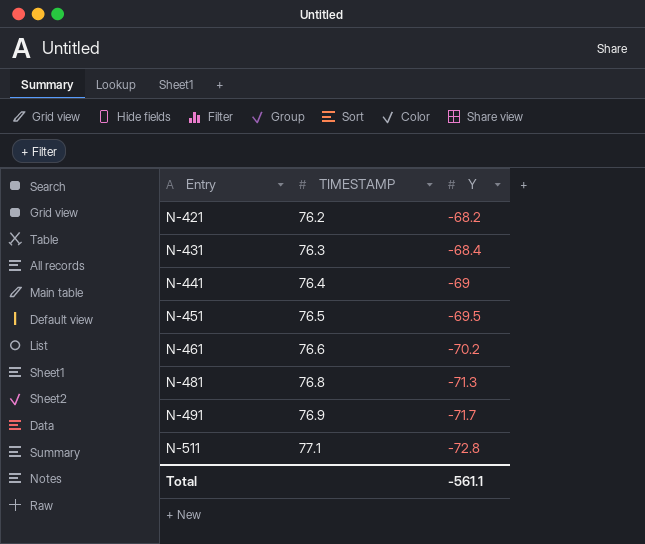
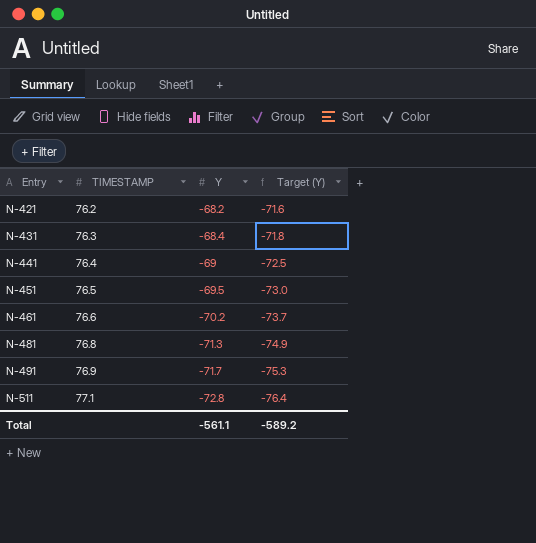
column Target (Y) | formula: none -> [Y] * 1.05

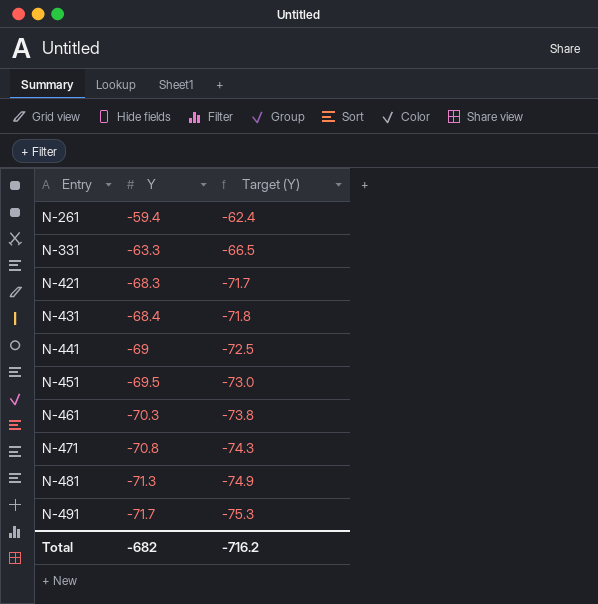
column TIMESTAMP | position: 2 -> none
row N-511: 77.1 | -72.8 | -76.4 -> none
row N-261: none -> -59.4 | -62.4
row N-331: none -> -63.3 | -66.5
N-421 | Y: -68.2 -> -68.3
N-421 | Target (Y): -71.6 -> -71.7
N-461 | Y: -70.2 -> -70.3
N-461 | Target (Y): -73.7 -> -73.8
row N-471: none -> -70.8 | -74.3
Total | Y: -561.1 -> -682
Total | Target (Y): -589.2 -> -716.2

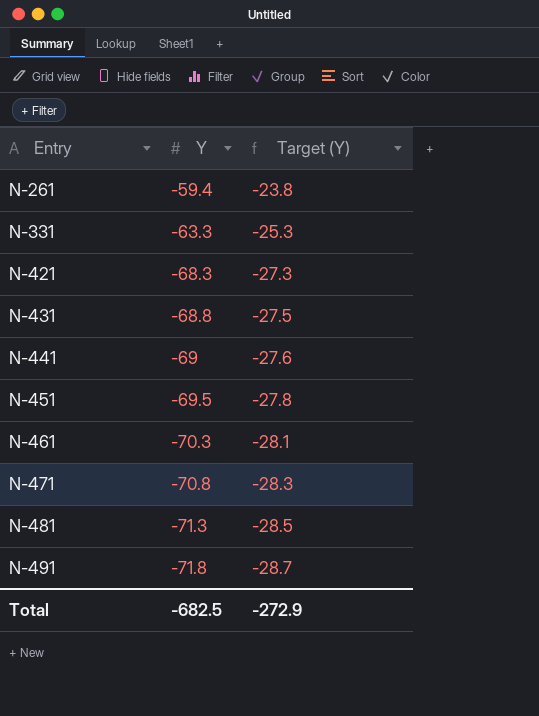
column Target (Y) | formula: [Y] * 1.05 -> [Y] * 0.4
N-431 | Y: -68.4 -> -68.8
N-491 | Y: -71.7 -> -71.8
Total | Y: -682 -> -682.5
Total | Target (Y): -716.2 -> -272.9

